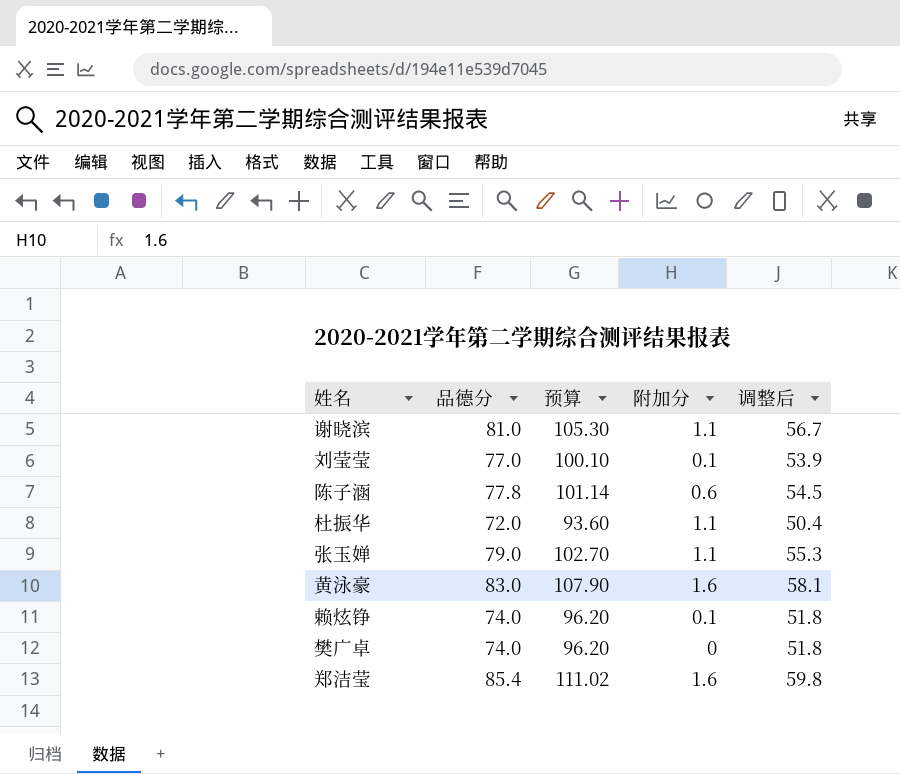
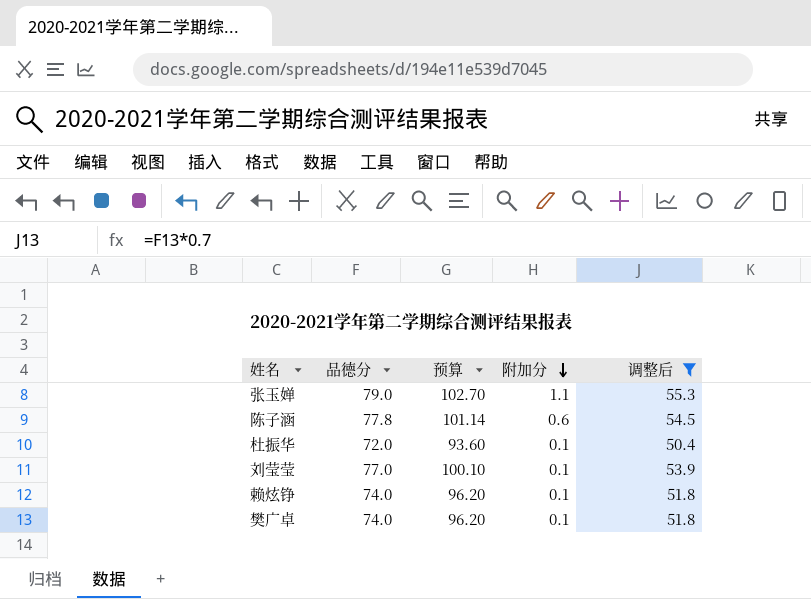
filter: none -> 调整后 <= 55.3
row order: none -> 附加分 descending
杜振华 | 附加分: 1.1 -> 0.1
樊广卓 | 附加分: 0 -> 0.1

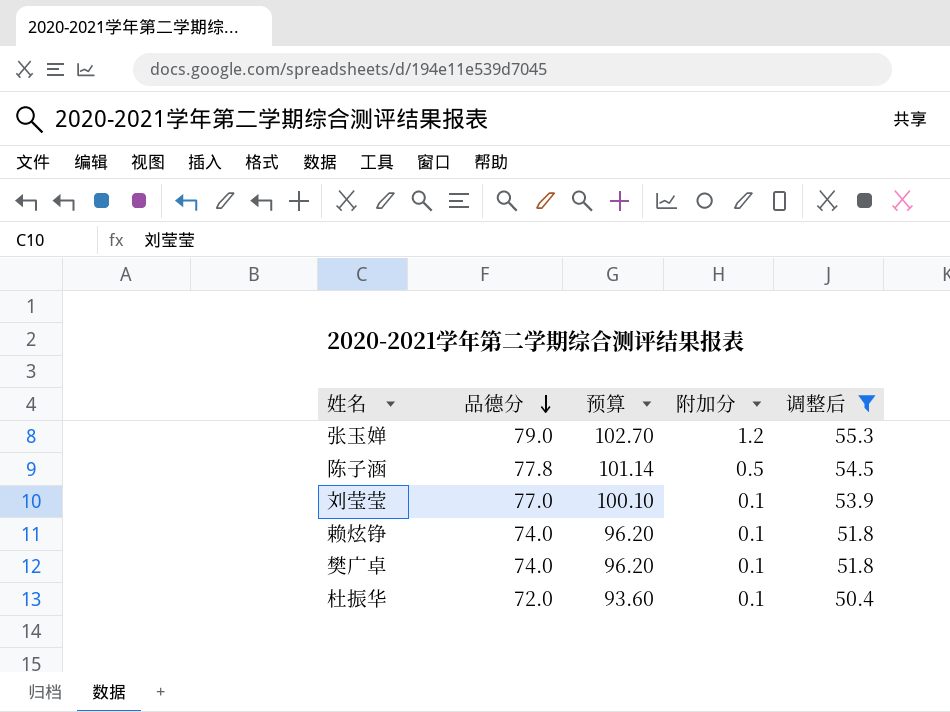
row order: 附加分 descending -> 品德分 descending
张玉婵 | 附加分: 1.1 -> 1.2
陈子涵 | 附加分: 0.6 -> 0.5

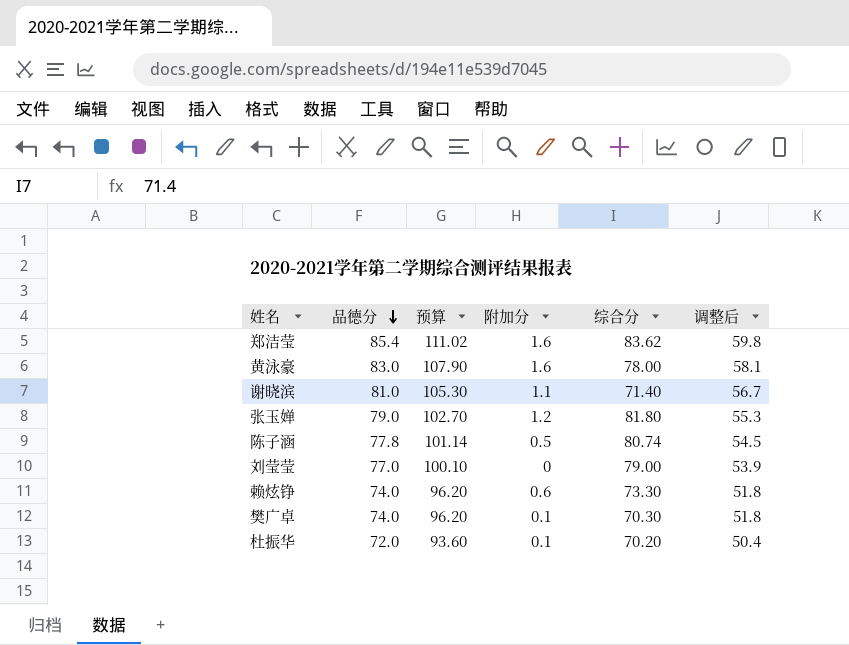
filter: 调整后 <= 55.3 -> none
column 综合分 | position: none -> 5
刘莹莹 | 附加分: 0.1 -> 0
赖炫铮 | 附加分: 0.1 -> 0.6

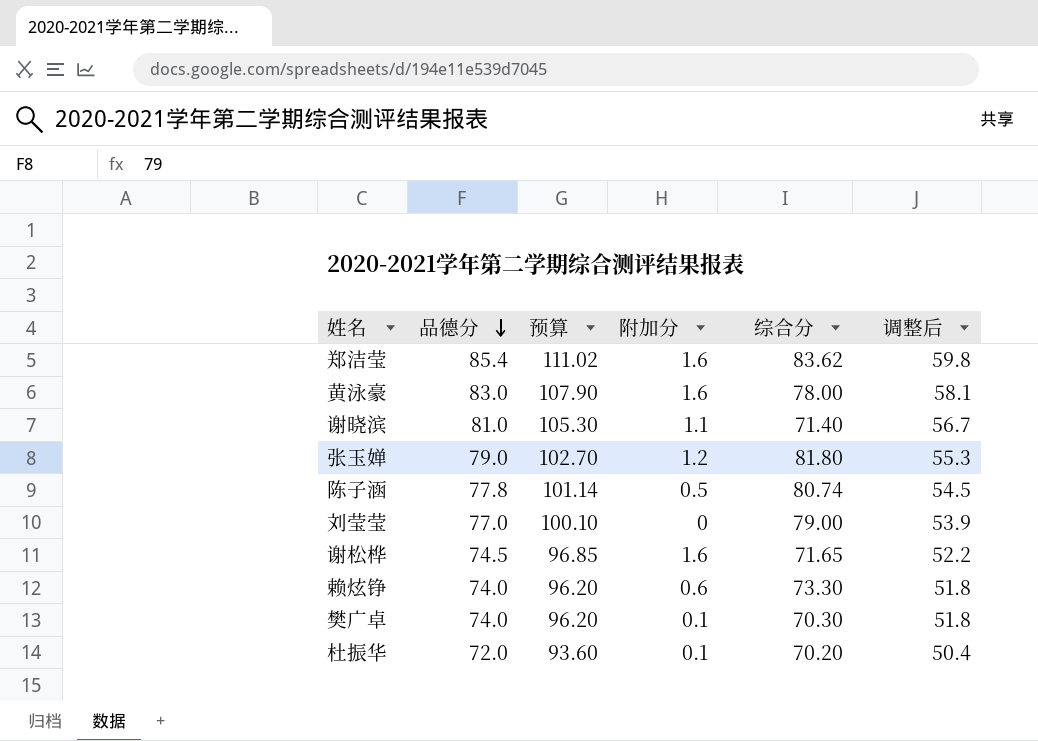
row 谢松桦: none -> 74.5 | 96.85 | 1.6 | 71.65 | 52.2

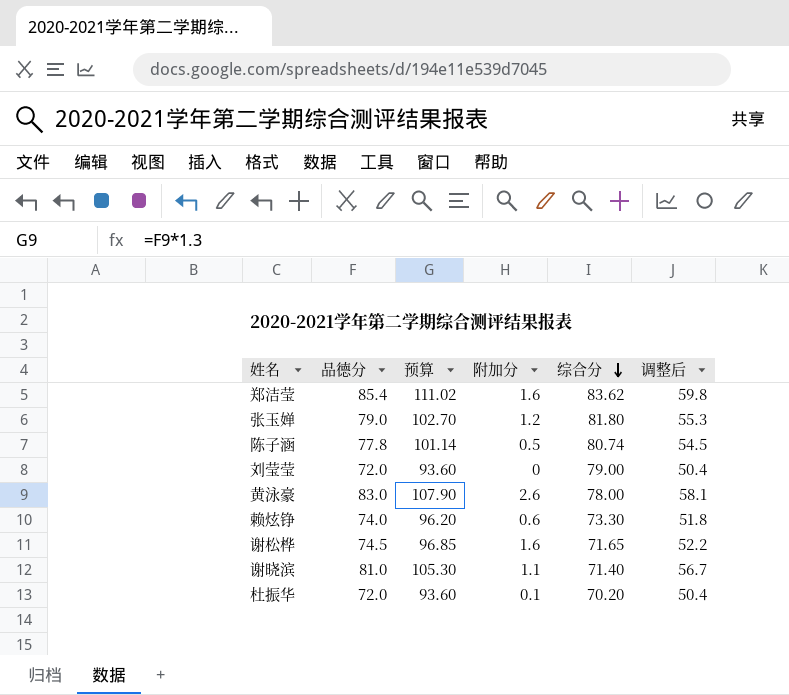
row order: 品德分 descending -> 综合分 descending
row 樊广卓: 74.0 | 96.20 | 0.1 | 70.30 | 51.8 -> none
刘莹莹 | 品德分: 77.0 -> 72.0
刘莹莹 | 预算: 100.10 -> 93.60
刘莹莹 | 调整后: 53.9 -> 50.4
黄泳豪 | 附加分: 1.6 -> 2.6

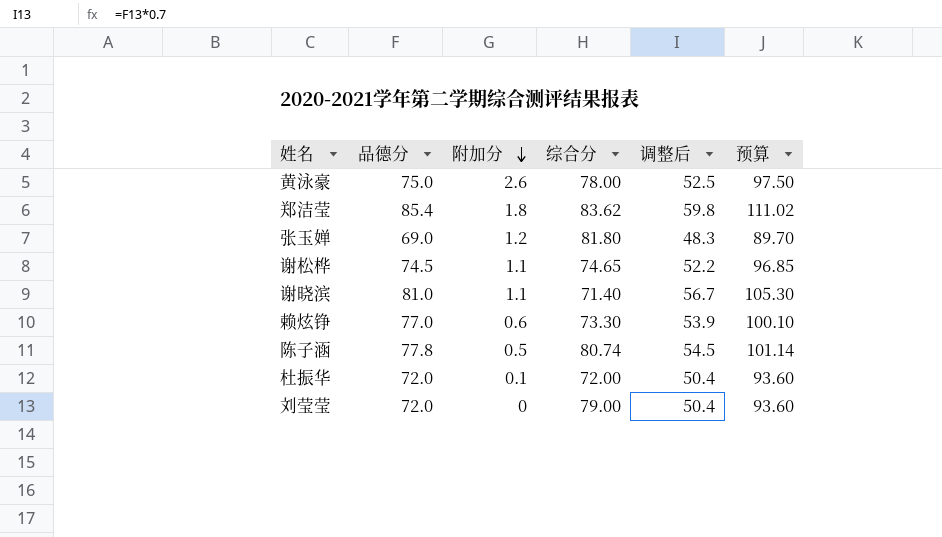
row order: 综合分 descending -> 附加分 descending
column 预算 | position: 3 -> 6
黄泳豪 | 品德分: 83.0 -> 75.0
黄泳豪 | 调整后: 58.1 -> 52.5
黄泳豪 | 预算: 107.90 -> 97.50
郑洁莹 | 附加分: 1.6 -> 1.8
张玉婵 | 品德分: 79.0 -> 69.0
张玉婵 | 调整后: 55.3 -> 48.3
张玉婵 | 预算: 102.70 -> 89.70
谢松桦 | 附加分: 1.6 -> 1.1
谢松桦 | 综合分: 71.65 -> 74.65
赖炫铮 | 品德分: 74.0 -> 77.0
赖炫铮 | 调整后: 51.8 -> 53.9
赖炫铮 | 预算: 96.20 -> 100.10
杜振华 | 综合分: 70.20 -> 72.00

